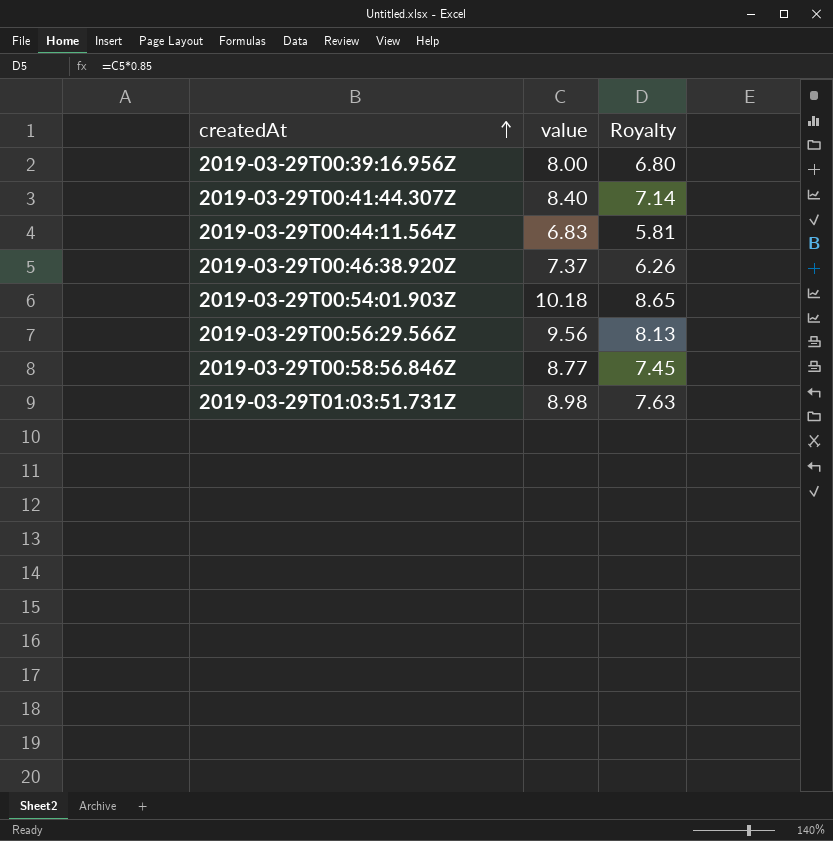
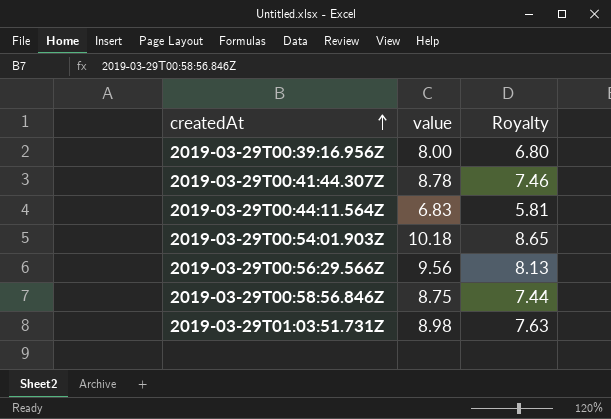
row 2019-03-29T00:46:38.920Z: 7.37 | 6.26 -> none
2019-03-29T00:41:44.307Z | value: 8.40 -> 8.78
2019-03-29T00:41:44.307Z | Royalty: 7.14 -> 7.46
2019-03-29T00:58:56.846Z | value: 8.77 -> 8.75
2019-03-29T00:58:56.846Z | Royalty: 7.45 -> 7.44

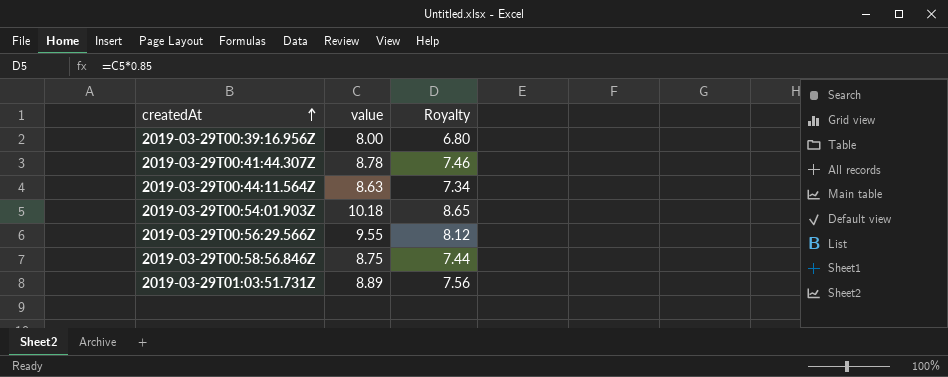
2019-03-29T00:44:11.564Z | value: 6.83 -> 8.63
2019-03-29T00:44:11.564Z | Royalty: 5.81 -> 7.34
2019-03-29T00:56:29.566Z | value: 9.56 -> 9.55
2019-03-29T00:56:29.566Z | Royalty: 8.13 -> 8.12
2019-03-29T01:03:51.731Z | value: 8.98 -> 8.89
2019-03-29T01:03:51.731Z | Royalty: 7.63 -> 7.56

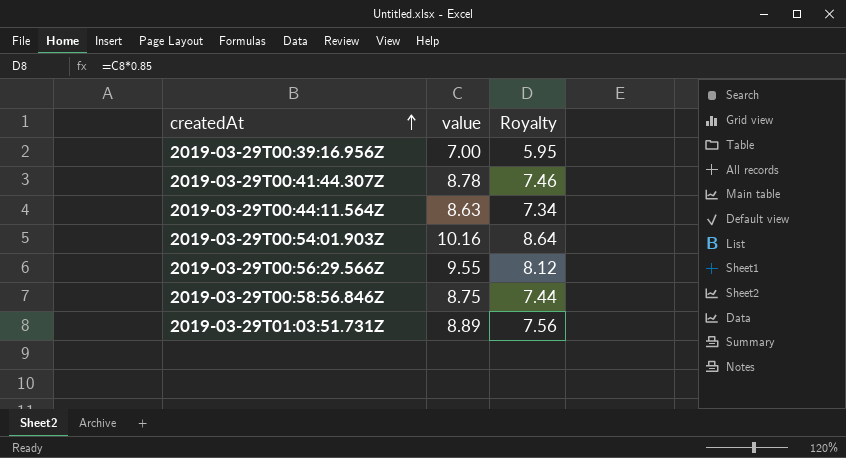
2019-03-29T00:39:16.956Z | value: 8.00 -> 7.00
2019-03-29T00:39:16.956Z | Royalty: 6.80 -> 5.95
2019-03-29T00:54:01.903Z | value: 10.18 -> 10.16
2019-03-29T00:54:01.903Z | Royalty: 8.65 -> 8.64

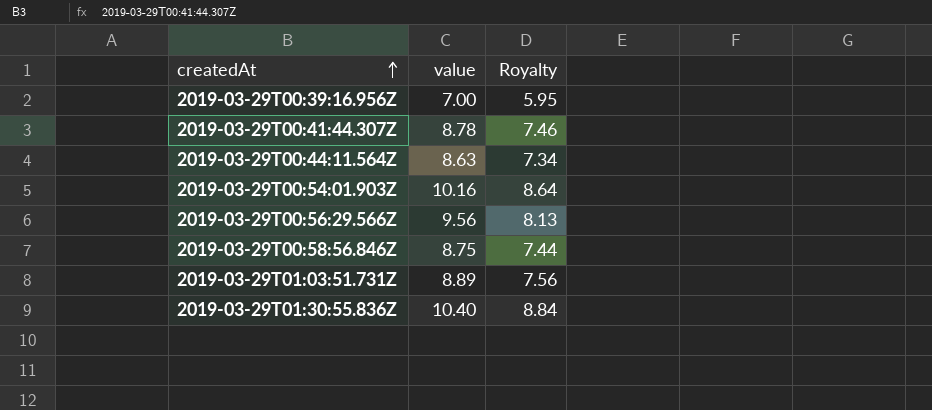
2019-03-29T00:56:29.566Z | value: 9.55 -> 9.56
2019-03-29T00:56:29.566Z | Royalty: 8.12 -> 8.13
row 2019-03-29T01:30:55.836Z: none -> 10.40 | 8.84

